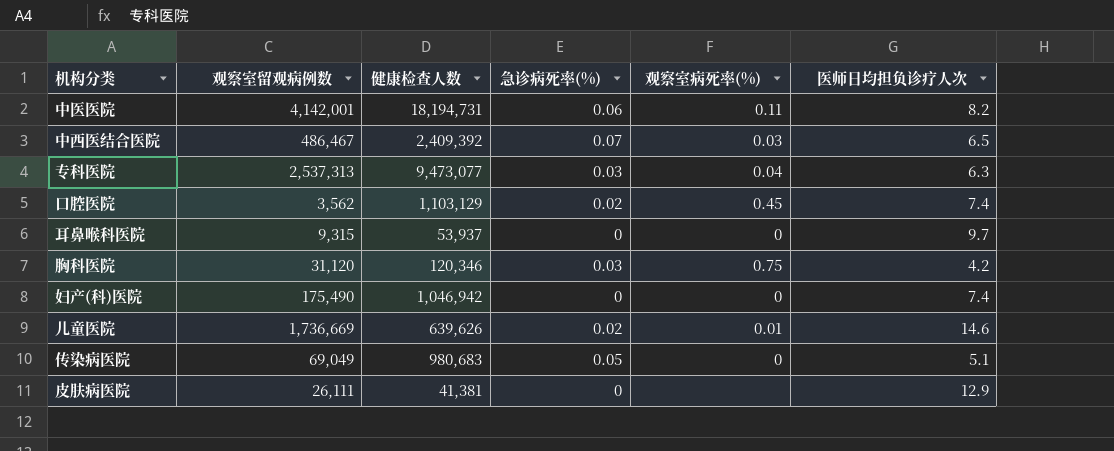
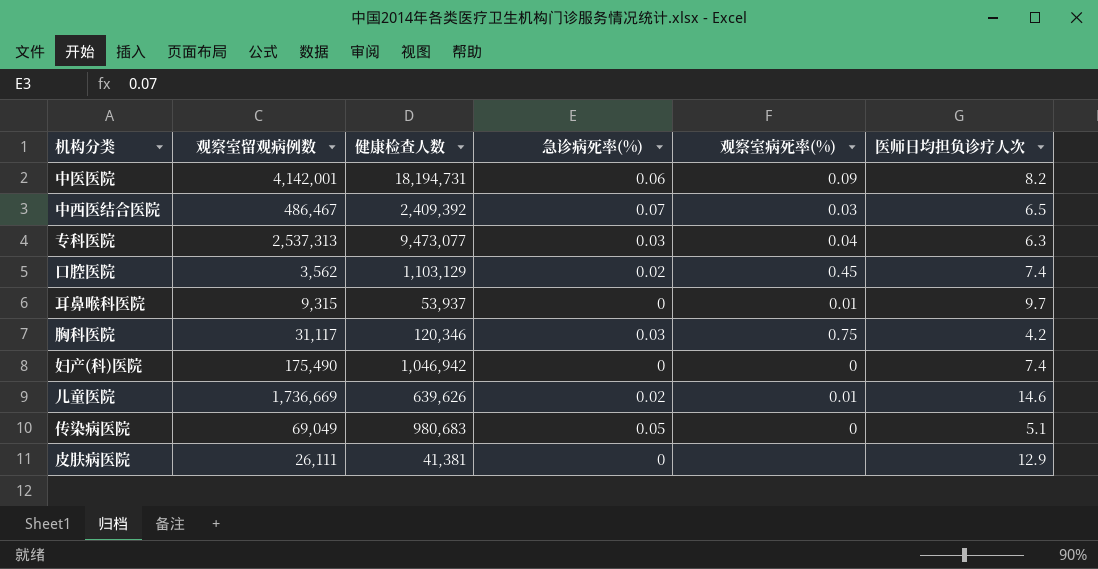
中医医院 | 观察室病死率(%): 0.11 -> 0.09
耳鼻喉科医院 | 观察室病死率(%): 0 -> 0.01
胸科医院 | 观察室留观病例数: 31,120 -> 31,117

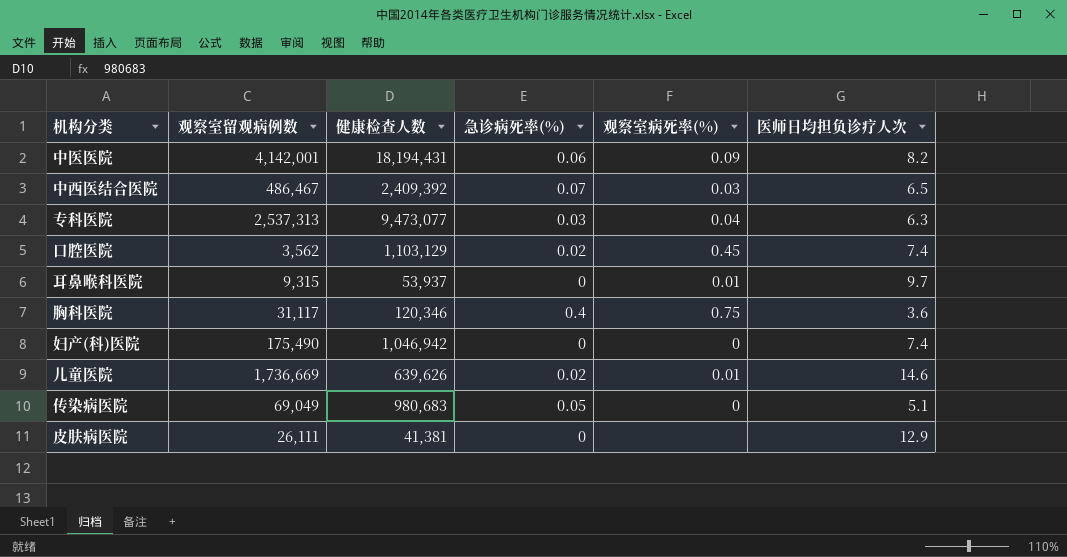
中医医院 | 健康检查人数: 18,194,731 -> 18,194,431
胸科医院 | 急诊病死率(%): 0.03 -> 0.4
胸科医院 | 医师日均担负诊疗人次: 4.2 -> 3.6

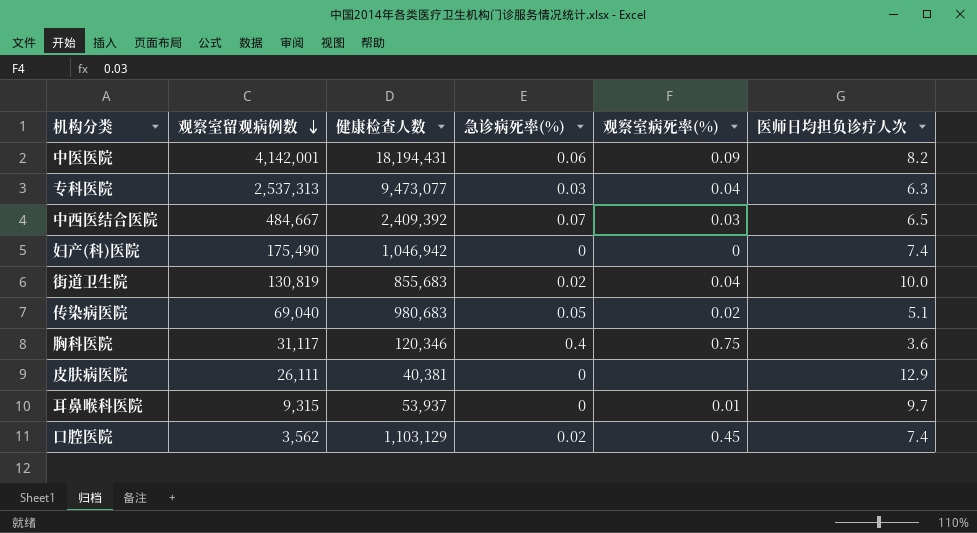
row order: none -> 观察室留观病例数 descending
row 儿童医院: 1,736,669 | 639,626 | 0.02 | 0.01 | 14.6 -> none
中西医结合医院 | 观察室留观病例数: 486,467 -> 484,667
row 街道卫生院: none -> 130,819 | 855,683 | 0.02 | 0.04 | 10.0
传染病医院 | 观察室留观病例数: 69,049 -> 69,040
传染病医院 | 观察室病死率(%): 0 -> 0.02
皮肤病医院 | 健康检查人数: 41,381 -> 40,381

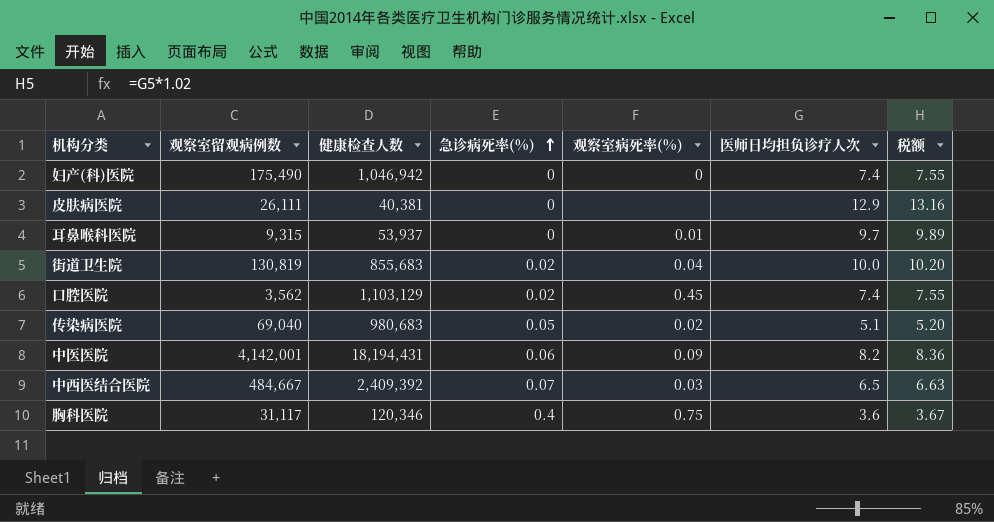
row order: 观察室留观病例数 descending -> 急诊病死率(%) ascending
column 税额 | formula: none -> [医师日均担负诊疗人次] * 1.02
row 专科医院: 2,537,313 | 9,473,077 | 0.03 | 0.04 | 6.3 -> none

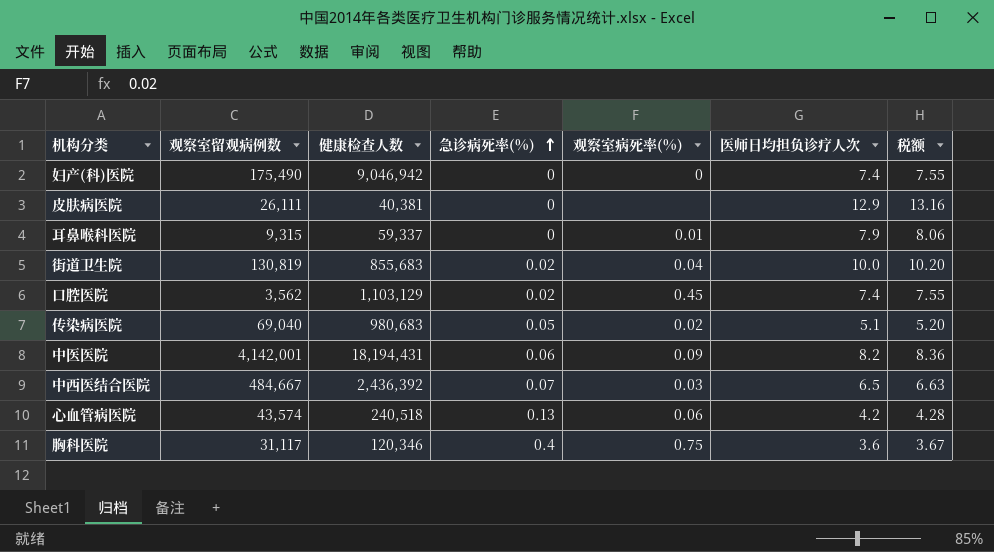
妇产(科)医院 | 健康检查人数: 1,046,942 -> 9,046,942
耳鼻喉科医院 | 健康检查人数: 53,937 -> 59,337
耳鼻喉科医院 | 医师日均担负诊疗人次: 9.7 -> 7.9
耳鼻喉科医院 | 税额: 9.89 -> 8.06
中西医结合医院 | 健康检查人数: 2,409,392 -> 2,436,392
row 心血管病医院: none -> 43,574 | 240,518 | 0.13 | 0.06 | 4.2 | 4.28

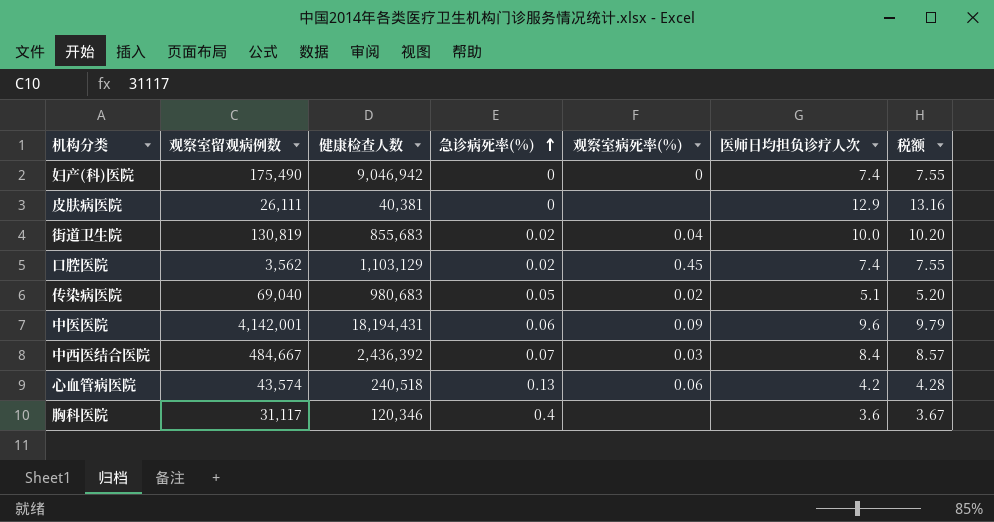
row 耳鼻喉科医院: 9,315 | 59,337 | 0 | 0.01 | 7.9 | 8.06 -> none
中医医院 | 医师日均担负诊疗人次: 8.2 -> 9.6
中医医院 | 税额: 8.36 -> 9.79
中西医结合医院 | 医师日均担负诊疗人次: 6.5 -> 8.4
中西医结合医院 | 税额: 6.63 -> 8.57
胸科医院 | 观察室病死率(%): 0.75 -> none

